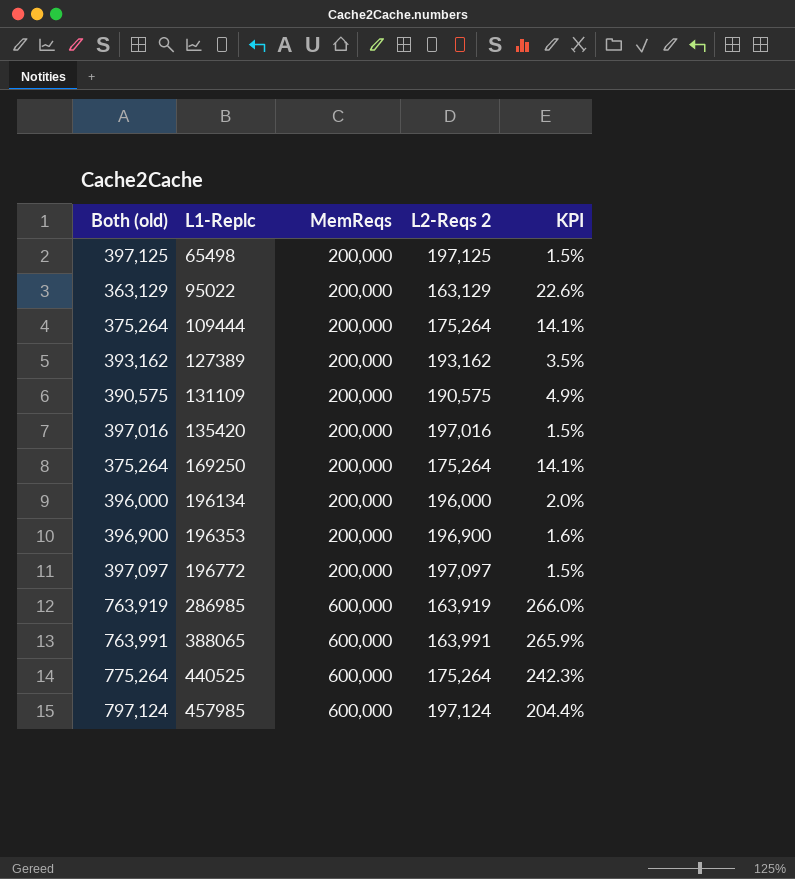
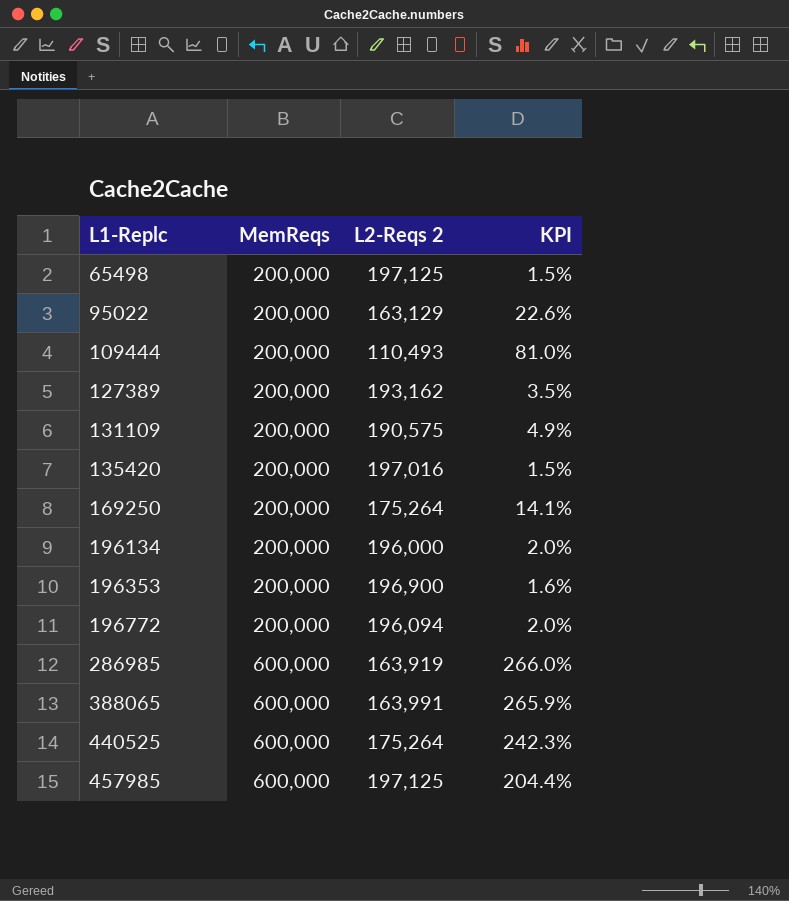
column Both (old) | formula: [MemReqs] + [L2-Reqs 2] -> none
109444 | L2-Reqs 2: 175,264 -> 110,493
109444 | KPI: 14.1% -> 81.0%
196772 | L2-Reqs 2: 197,097 -> 196,094
196772 | KPI: 1.5% -> 2.0%
457985 | L2-Reqs 2: 197,124 -> 197,125

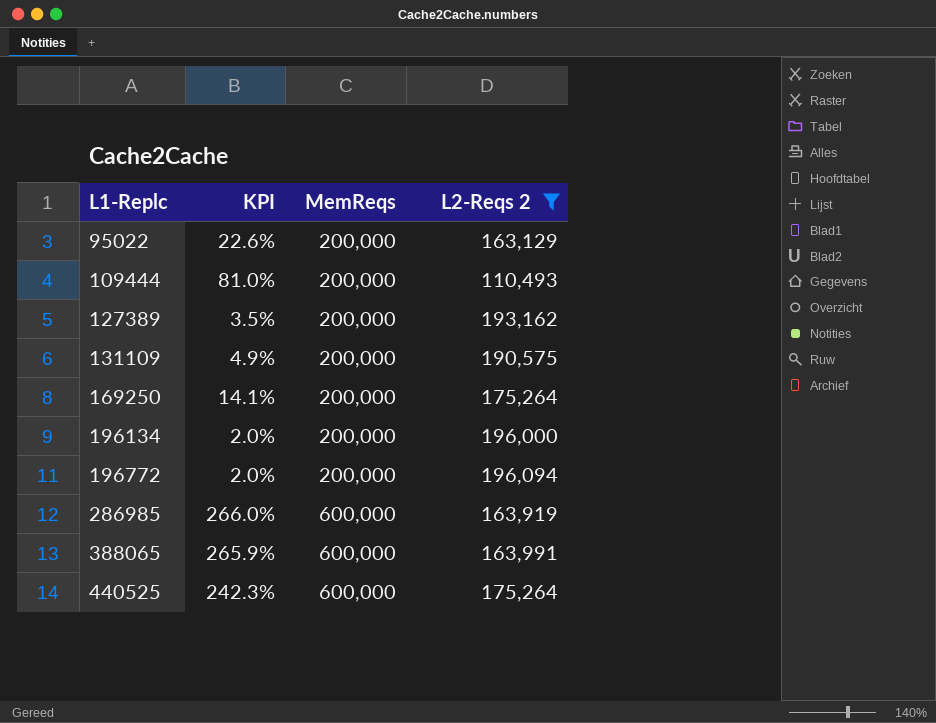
filter: none -> L2-Reqs 2 <= 196,094
column KPI | position: 4 -> 2

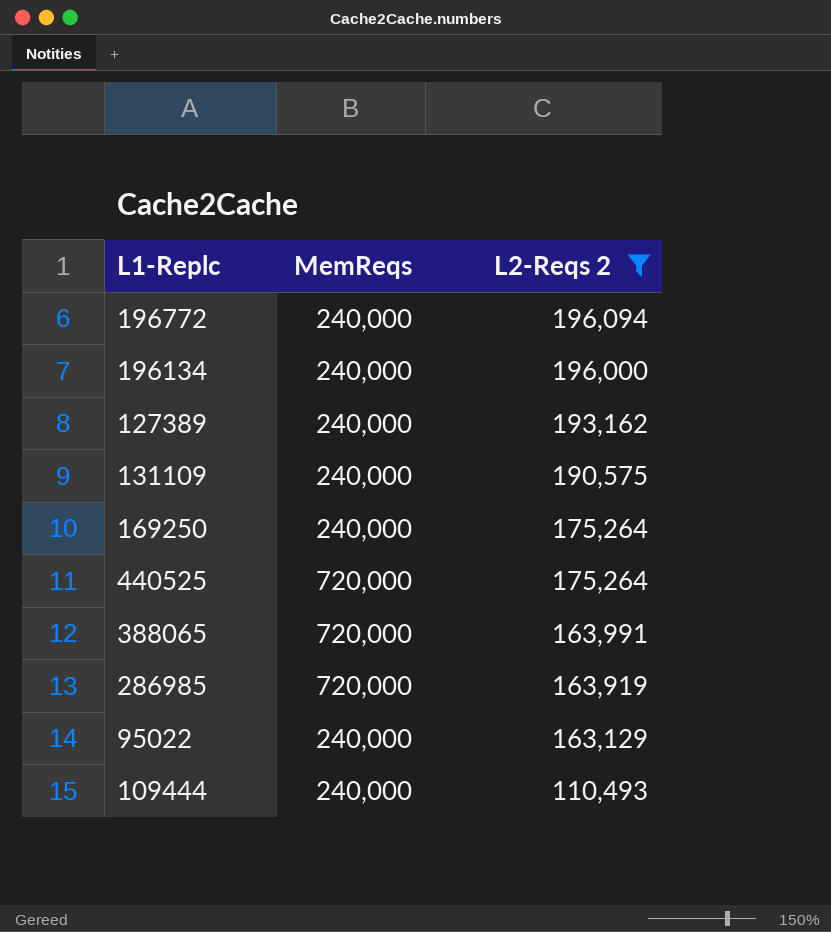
row order: L1-Replc ascending -> L2-Reqs 2 descending
column KPI | formula: ([MemReqs] - [L2-Reqs 2]) / [L2-Reqs 2] -> none
196772 | MemReqs: 200,000 -> 240,000
196134 | MemReqs: 200,000 -> 240,000
127389 | MemReqs: 200,000 -> 240,000
131109 | MemReqs: 200,000 -> 240,000
169250 | MemReqs: 200,000 -> 240,000
440525 | MemReqs: 600,000 -> 720,000
388065 | MemReqs: 600,000 -> 720,000
286985 | MemReqs: 600,000 -> 720,000
95022 | MemReqs: 200,000 -> 240,000
109444 | MemReqs: 200,000 -> 240,000

